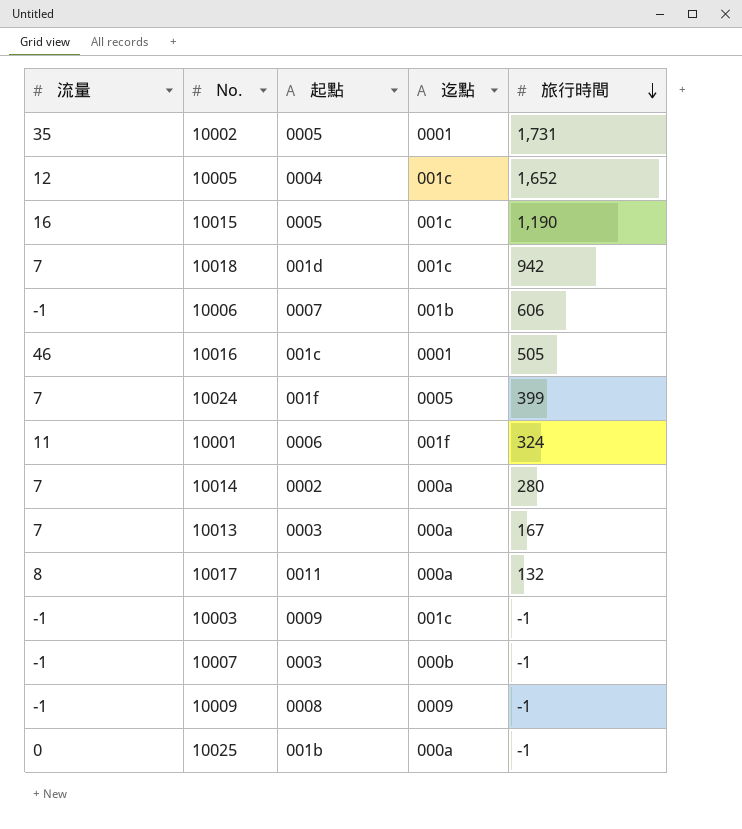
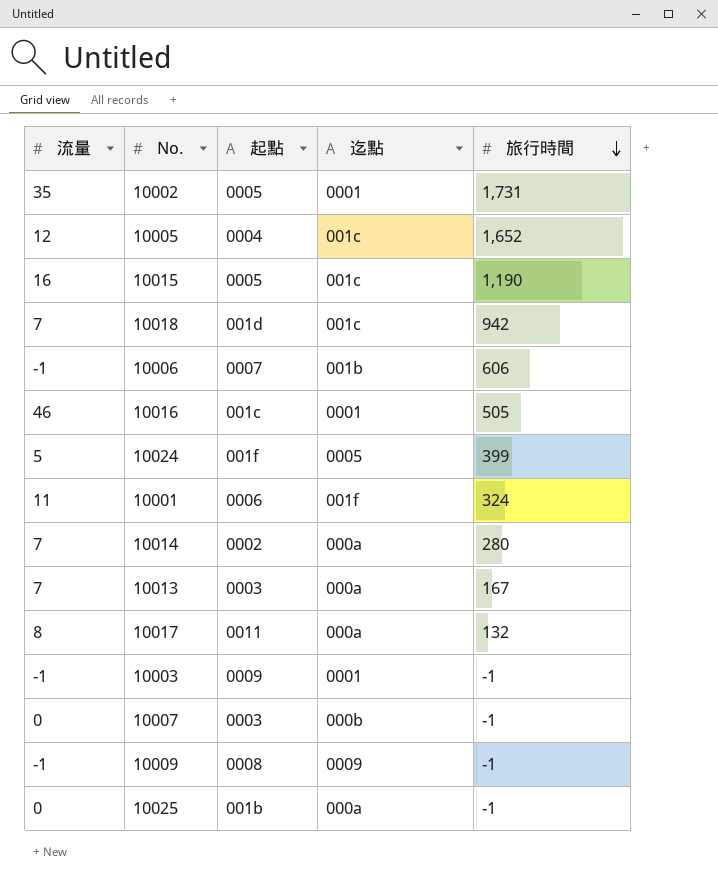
10024 | 流量: 7 -> 5
10003 | 迄點: 001c -> 0001
10007 | 流量: -1 -> 0

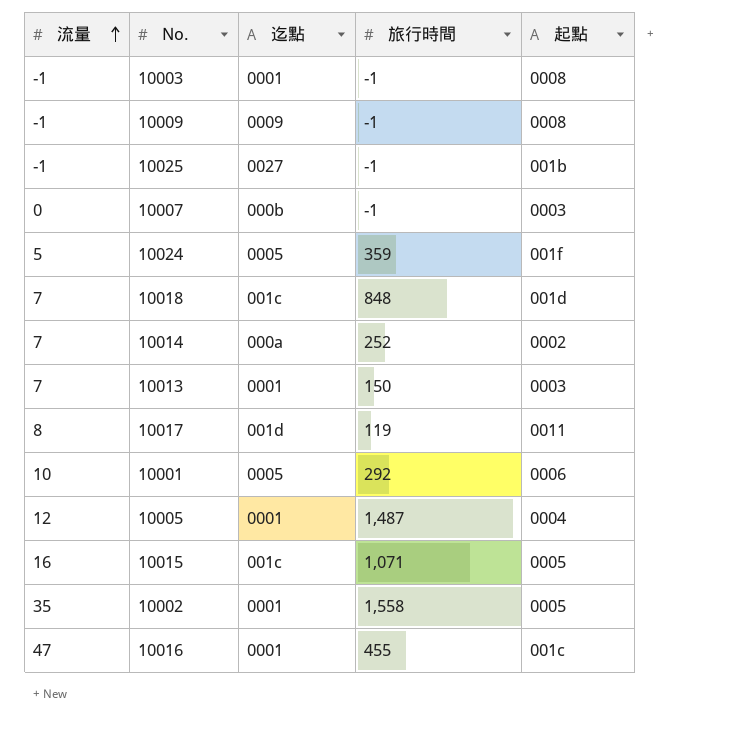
row order: 旅行時間 descending -> 流量 ascending
column 起點 | position: 3 -> 5
row 10006: -1 | 0007 | 001b | 606 -> none
10003 | 起點: 0009 -> 0008
10025 | 流量: 0 -> -1
10025 | 迄點: 000a -> 0027
10024 | 旅行時間: 399 -> 359
10018 | 旅行時間: 942 -> 848
10014 | 旅行時間: 280 -> 252
10013 | 迄點: 000a -> 0001
10013 | 旅行時間: 167 -> 150
10017 | 迄點: 000a -> 001d
10017 | 旅行時間: 132 -> 119
10001 | 流量: 11 -> 10
10001 | 迄點: 001f -> 0005
10001 | 旅行時間: 324 -> 292
10005 | 迄點: 001c -> 0001
10005 | 旅行時間: 1,652 -> 1,487
10015 | 旅行時間: 1,190 -> 1,071
10002 | 旅行時間: 1,731 -> 1,558
10016 | 流量: 46 -> 47
10016 | 旅行時間: 505 -> 455

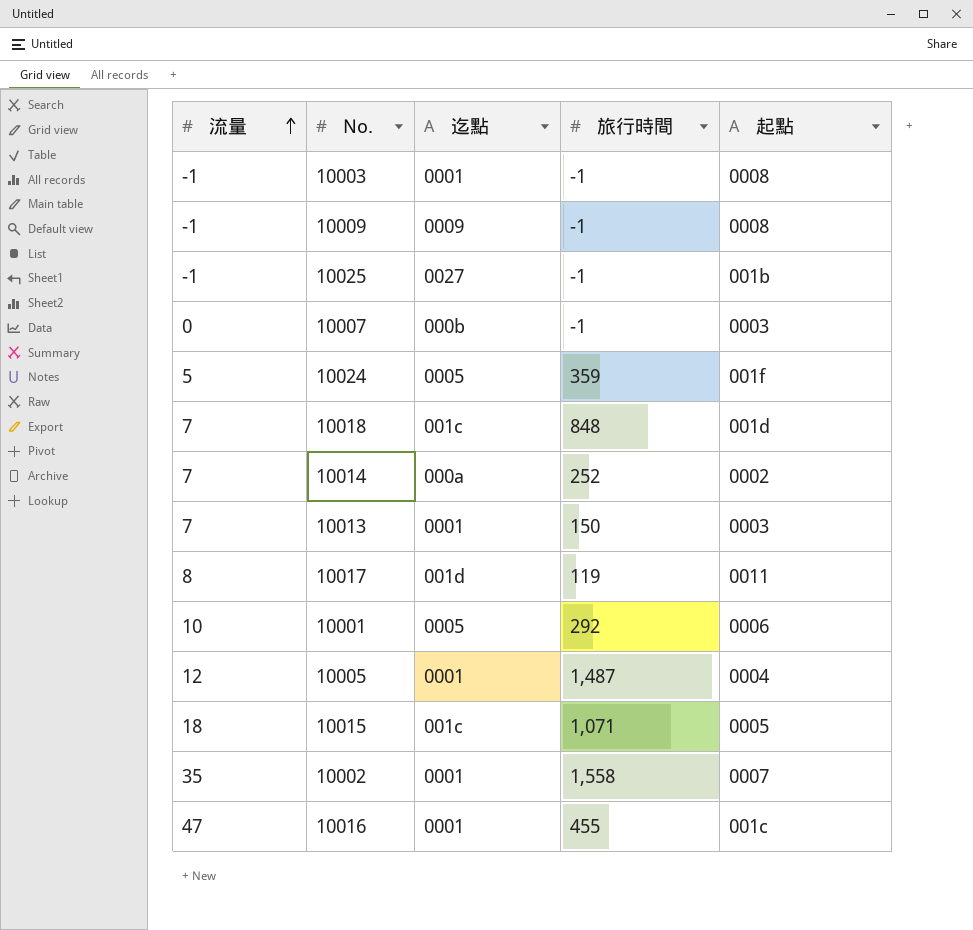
10015 | 流量: 16 -> 18
10002 | 起點: 0005 -> 0007

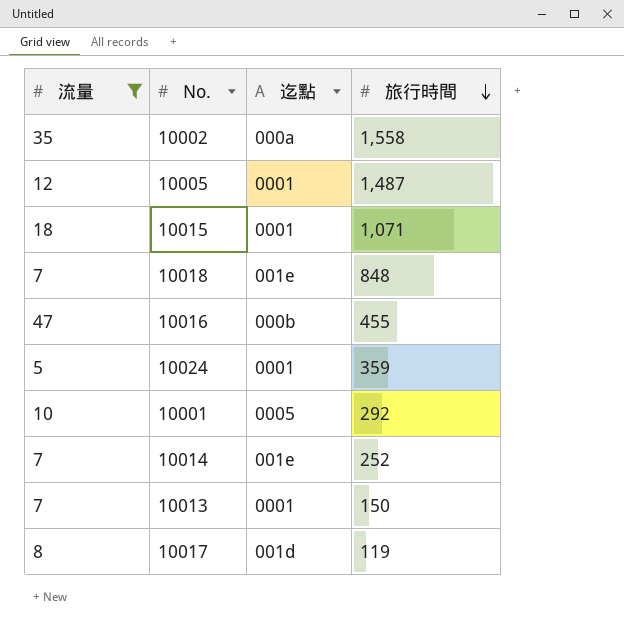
filter: none -> 流量 >= 5
row order: 流量 ascending -> 旅行時間 descending
column 起點 | position: 5 -> none
10002 | 迄點: 0001 -> 000a
10015 | 迄點: 001c -> 0001
10018 | 迄點: 001c -> 001e
10016 | 迄點: 0001 -> 000b
10024 | 迄點: 0005 -> 0001
10014 | 迄點: 000a -> 001e

